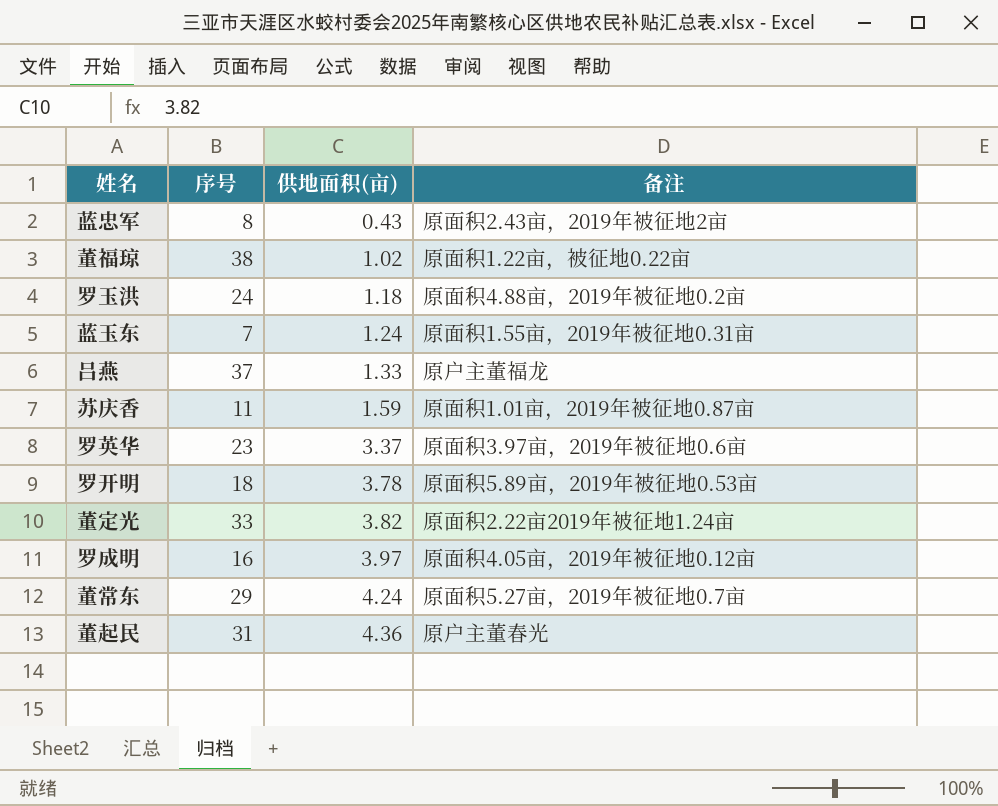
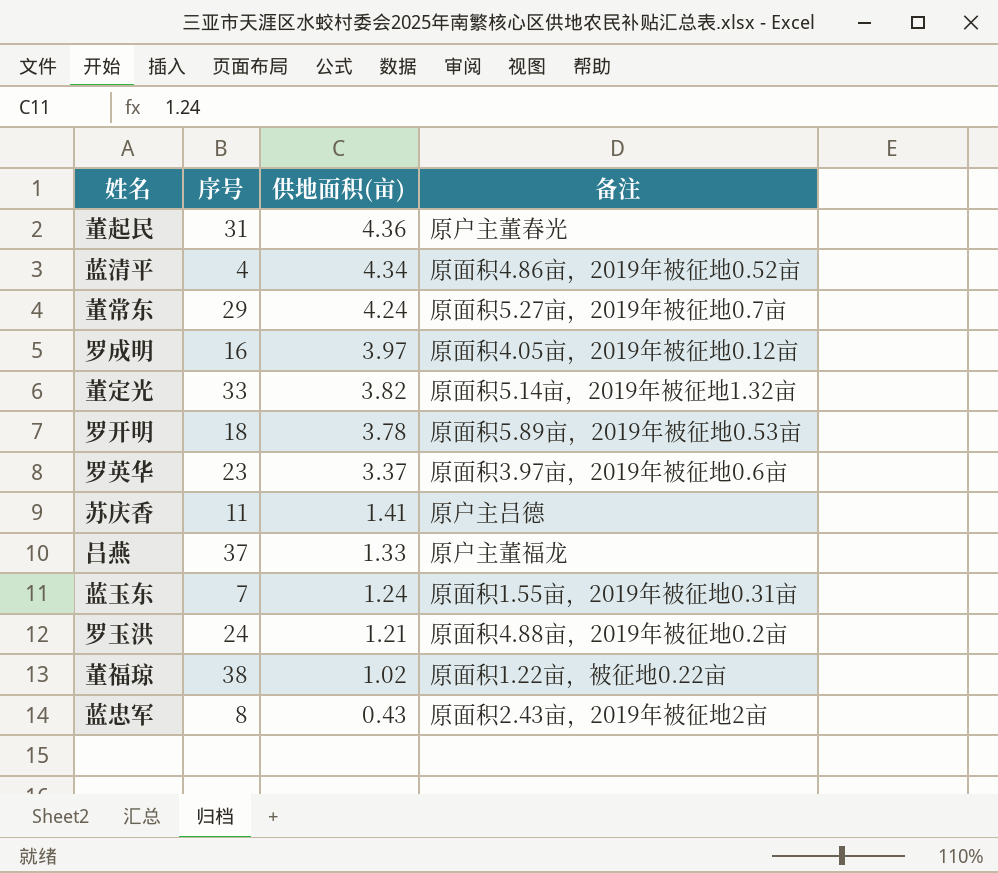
row order: 供地面积(亩) ascending -> 供地面积(亩) descending
row 蓝清平: none -> 4 | 4.34 | 原面积4.86亩，2019年被征地0.52亩
董定光 | 备注: 原面积2.22亩2019年被征地1.24亩 -> 原面积5.14亩，2019年被征地1.32亩
苏庆香 | 供地面积(亩): 1.59 -> 1.41
苏庆香 | 备注: 原面积1.01亩，2019年被征地0.87亩 -> 原户主吕德
罗玉洪 | 供地面积(亩): 1.18 -> 1.21

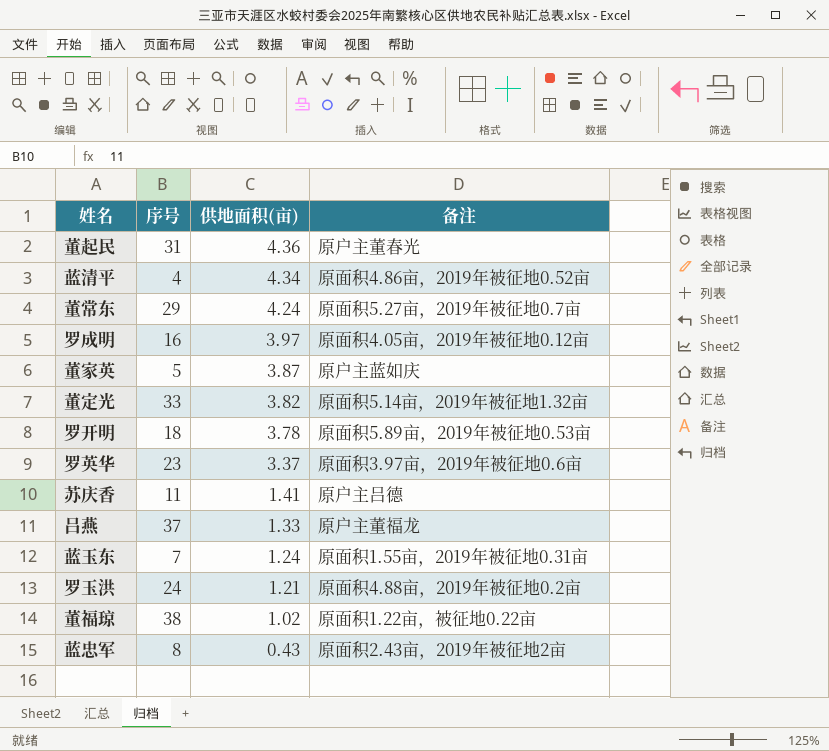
row 董家英: none -> 5 | 3.87 | 原户主蓝如庆

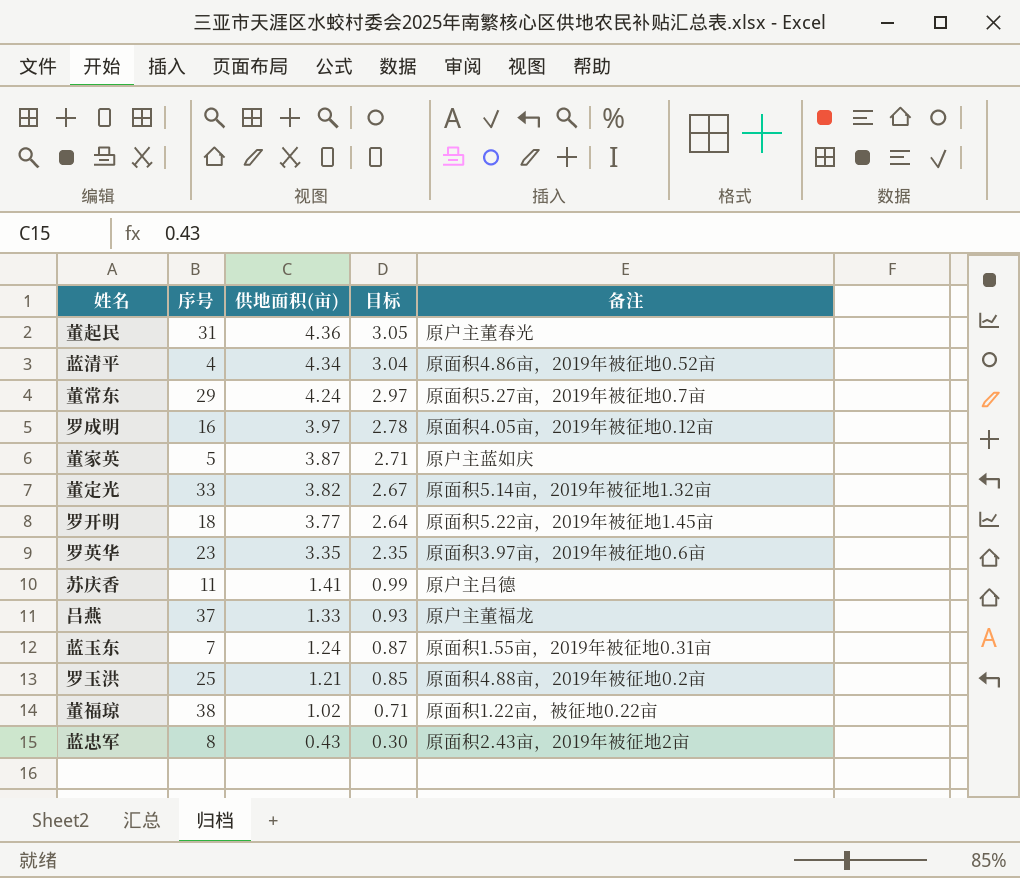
column 目标 | formula: none -> [供地面积(亩)] * 0.7
罗开明 | 供地面积(亩): 3.78 -> 3.77
罗开明 | 备注: 原面积5.89亩，2019年被征地0.53亩 -> 原面积5.22亩，2019年被征地1.45亩
罗英华 | 供地面积(亩): 3.37 -> 3.35
罗玉洪 | 序号: 24 -> 25

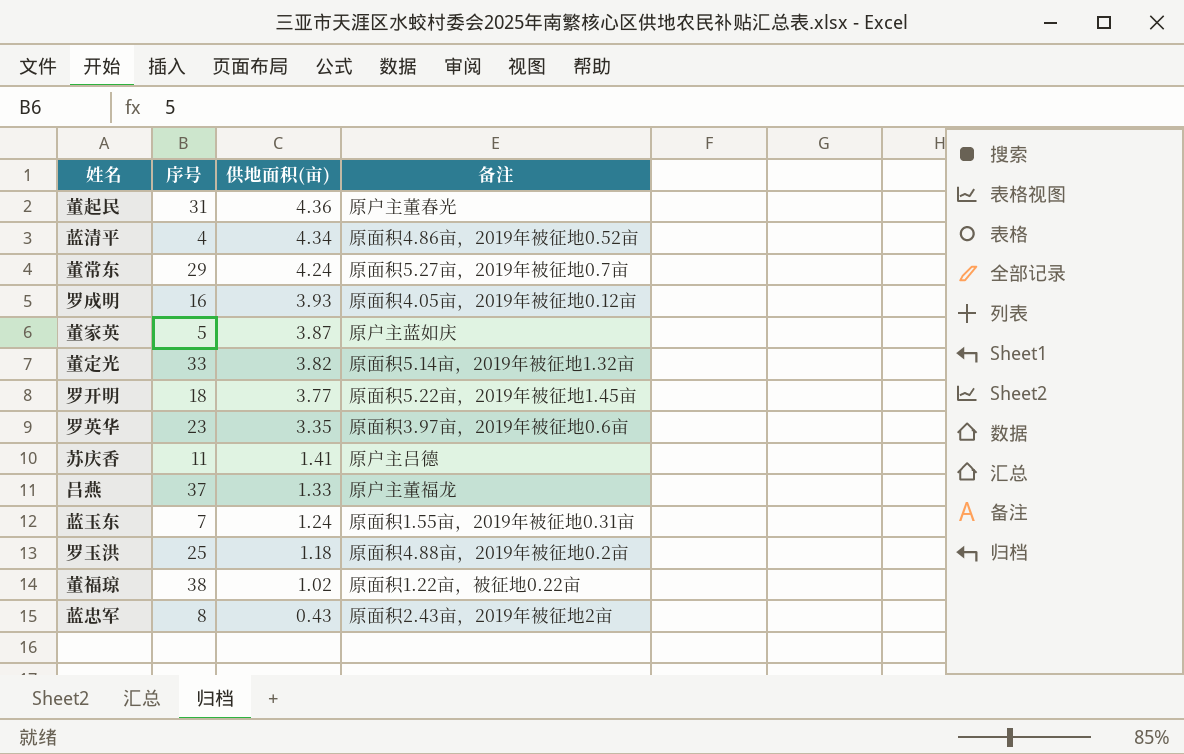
column 目标 | formula: [供地面积(亩)] * 0.7 -> none
罗成明 | 供地面积(亩): 3.97 -> 3.93
罗玉洪 | 供地面积(亩): 1.21 -> 1.18

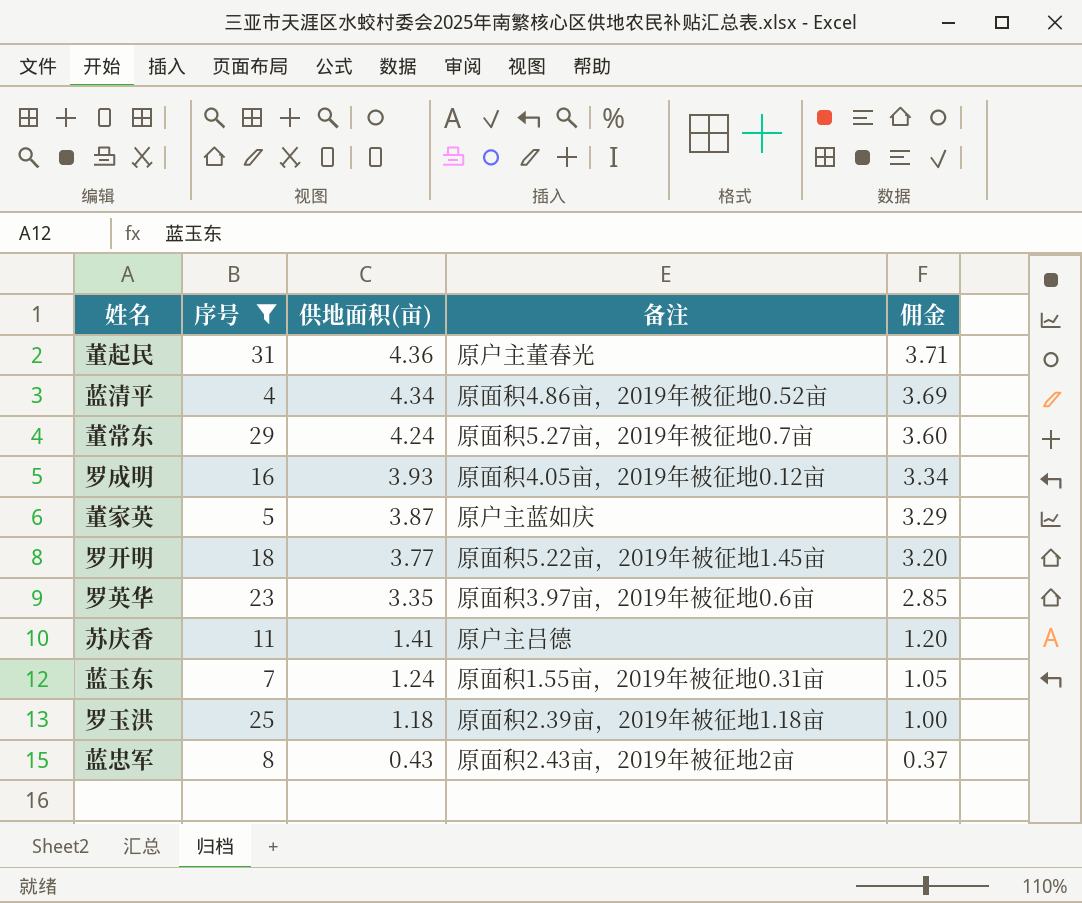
filter: none -> 序号 <= 31
column 佣金 | formula: none -> [供地面积(亩)] * 0.85
罗玉洪 | 备注: 原面积4.88亩，2019年被征地0.2亩 -> 原面积2.39亩，2019年被征地1.18亩

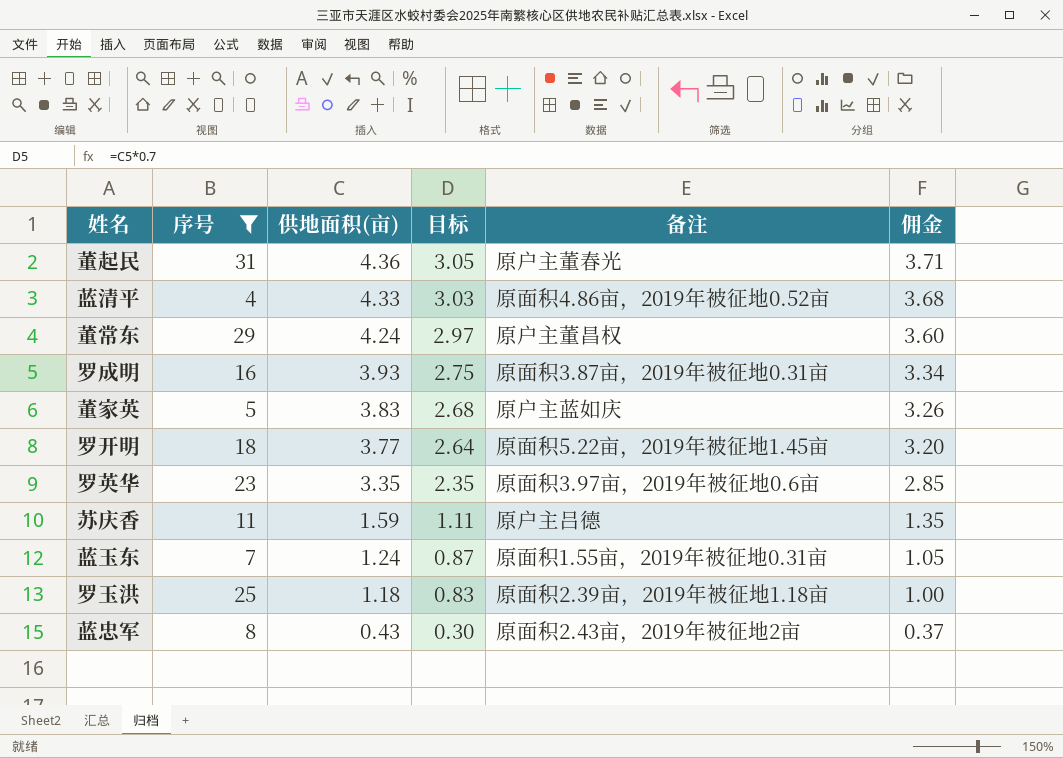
column 目标 | formula: none -> [供地面积(亩)] * 0.7
蓝清平 | 供地面积(亩): 4.34 -> 4.33
蓝清平 | 佣金: 3.69 -> 3.68
董常东 | 备注: 原面积5.27亩，2019年被征地0.7亩 -> 原户主董昌权
罗成明 | 备注: 原面积4.05亩，2019年被征地0.12亩 -> 原面积3.87亩，2019年被征地0.31亩
董家英 | 供地面积(亩): 3.87 -> 3.83
董家英 | 佣金: 3.29 -> 3.26
苏庆香 | 供地面积(亩): 1.41 -> 1.59
苏庆香 | 佣金: 1.20 -> 1.35

